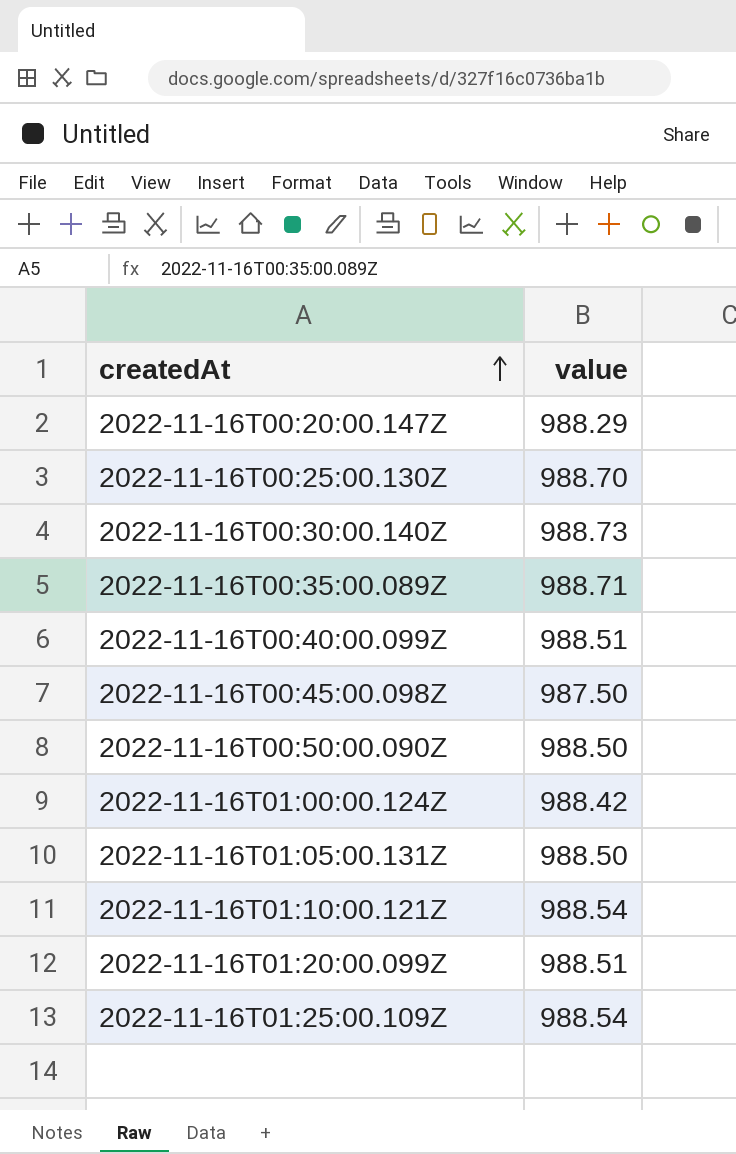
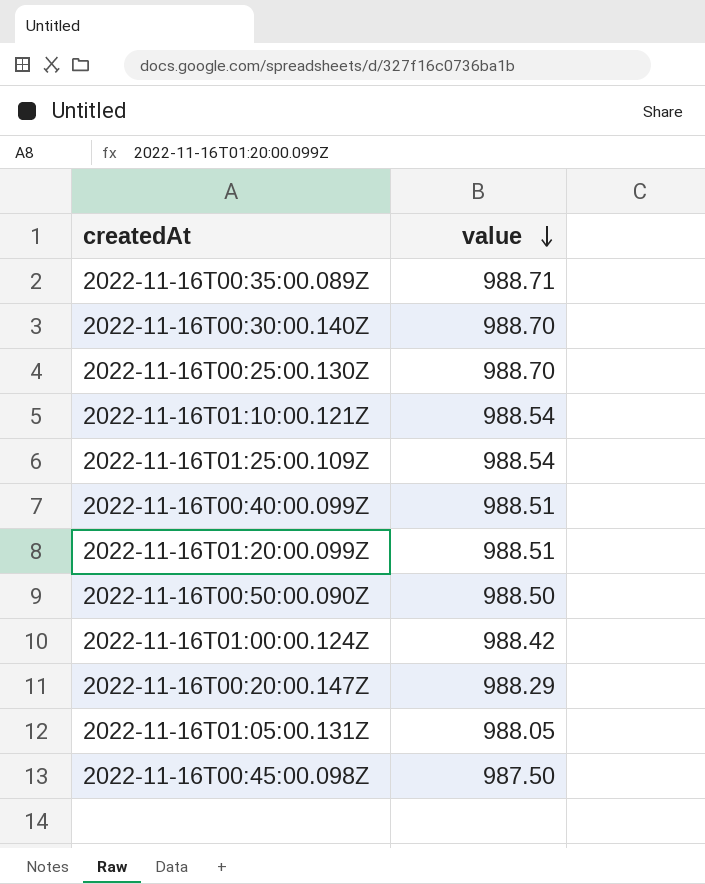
row order: createdAt ascending -> value descending
2022-11-16T00:30:00.140Z | value: 988.73 -> 988.70
2022-11-16T01:05:00.131Z | value: 988.50 -> 988.05

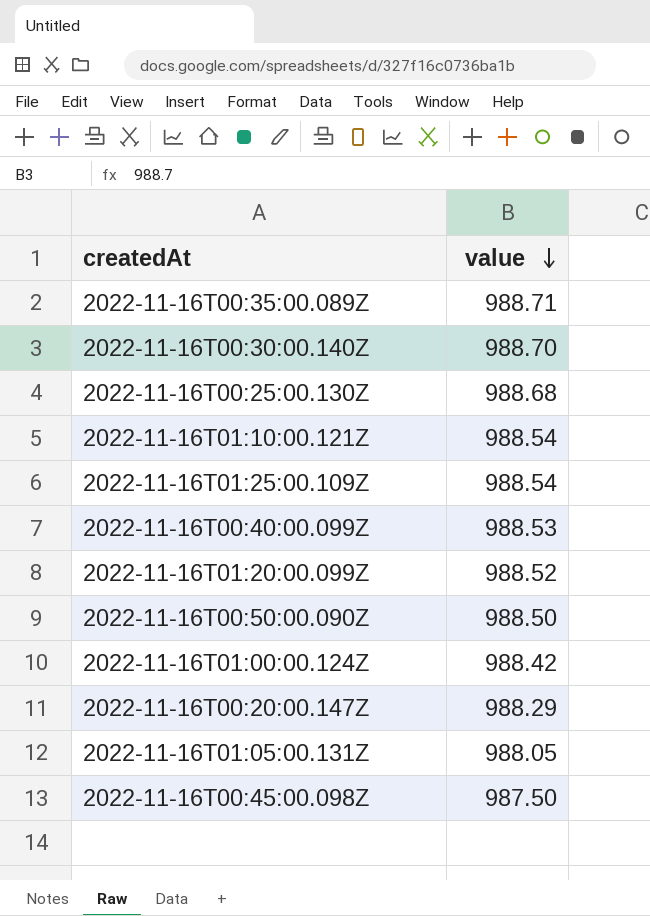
2022-11-16T00:25:00.130Z | value: 988.70 -> 988.68
2022-11-16T00:40:00.099Z | value: 988.51 -> 988.53
2022-11-16T01:20:00.099Z | value: 988.51 -> 988.52

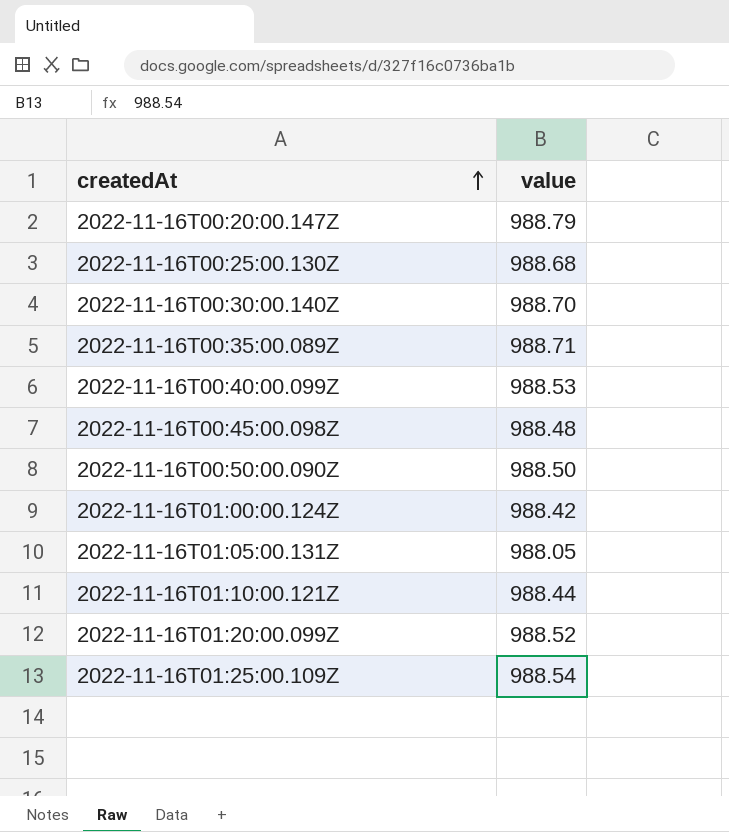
row order: value descending -> createdAt ascending
2022-11-16T00:20:00.147Z | value: 988.29 -> 988.79
2022-11-16T00:45:00.098Z | value: 987.50 -> 988.48
2022-11-16T01:10:00.121Z | value: 988.54 -> 988.44

